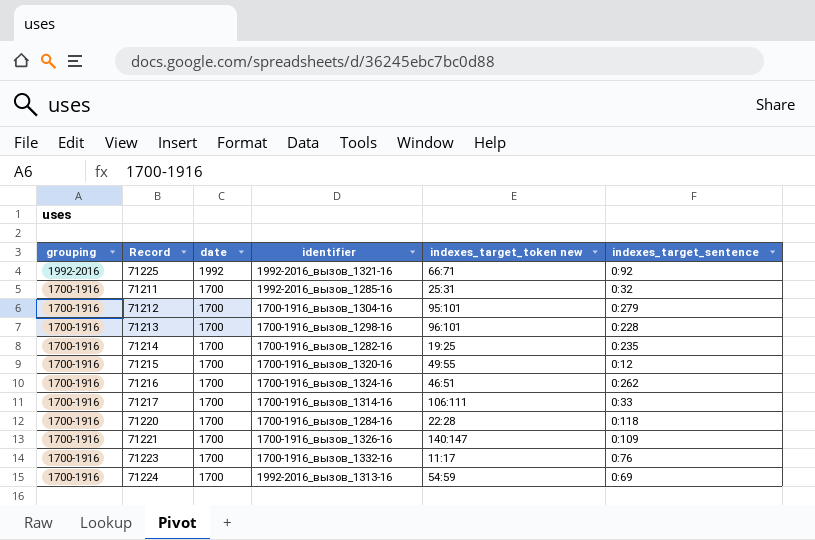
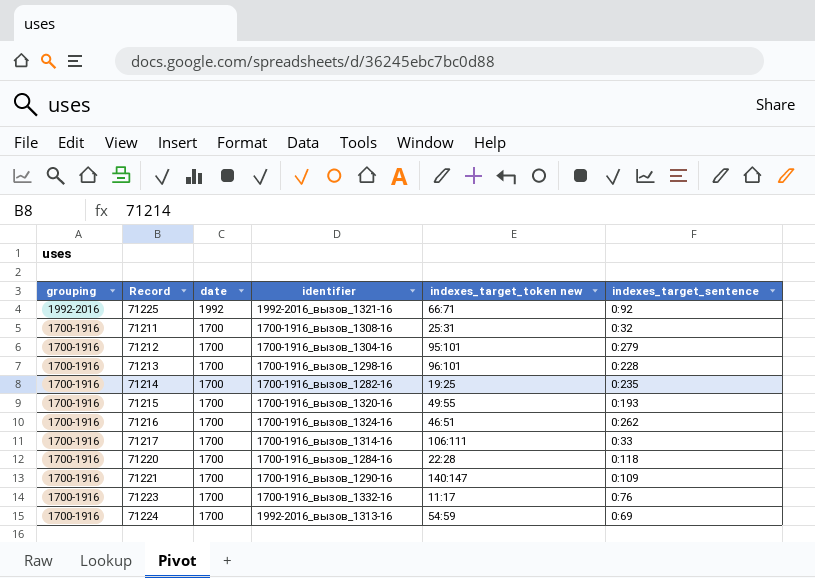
71211 | identifier: 1992-2016_вызов_1285-16 -> 1700-1916_вызов_1308-16
71215 | indexes_target_sentence: 0:12 -> 0:193
71221 | identifier: 1700-1916_вызов_1326-16 -> 1700-1916_вызов_1290-16

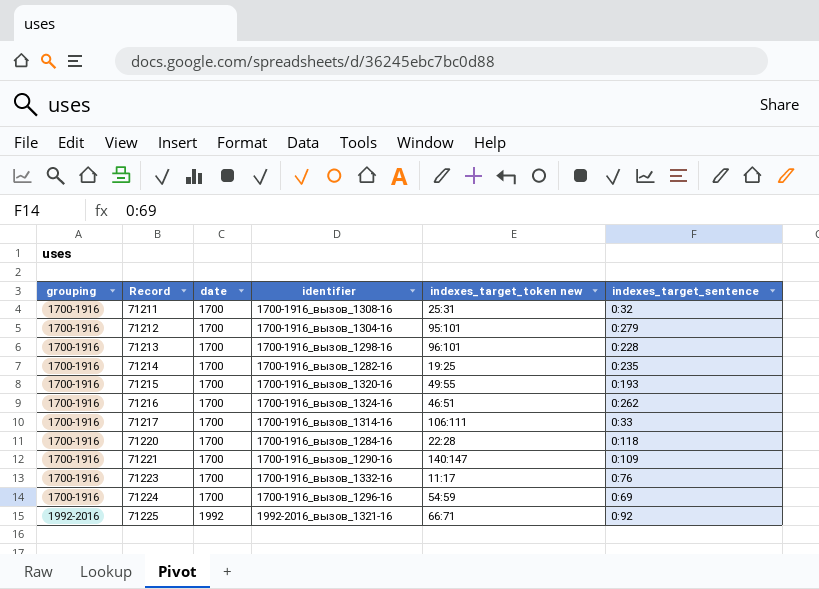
row order: grouping descending -> grouping ascending
71224 | identifier: 1992-2016_вызов_1313-16 -> 1700-1916_вызов_1296-16

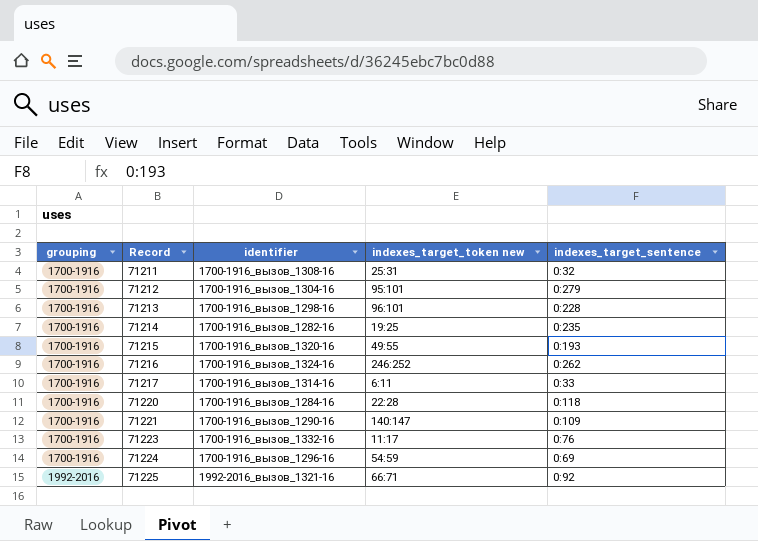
column date | position: 3 -> none
71216 | indexes_target_token new: 46:51 -> 246:252
71217 | indexes_target_token new: 106:111 -> 6:11

